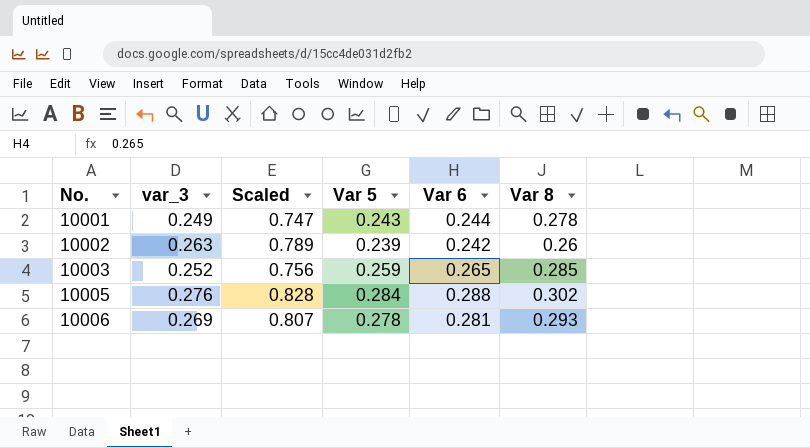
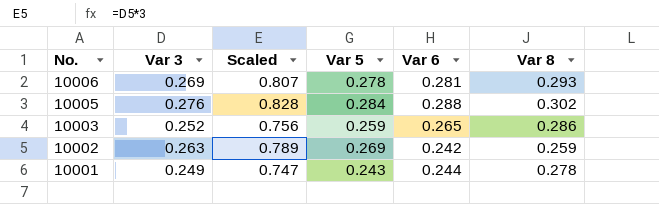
row order: No. ascending -> No. descending
column name: var_3 -> Var 3
10003 | Var 8: 0.285 -> 0.286
10002 | Var 5: 0.239 -> 0.269
10002 | Var 8: 0.26 -> 0.259

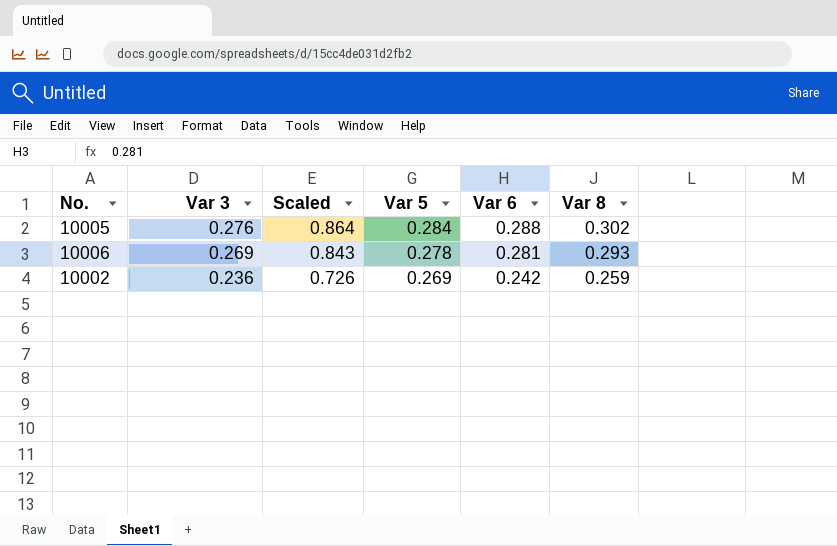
row order: No. descending -> Var 3 descending
column Scaled | formula: [Var 3] * 3 -> [Var 6] * 3
row 10003: 0.252 | 0.756 | 0.259 | 0.265 | 0.286 -> none
row 10001: 0.249 | 0.747 | 0.243 | 0.244 | 0.278 -> none
10002 | Var 3: 0.263 -> 0.236

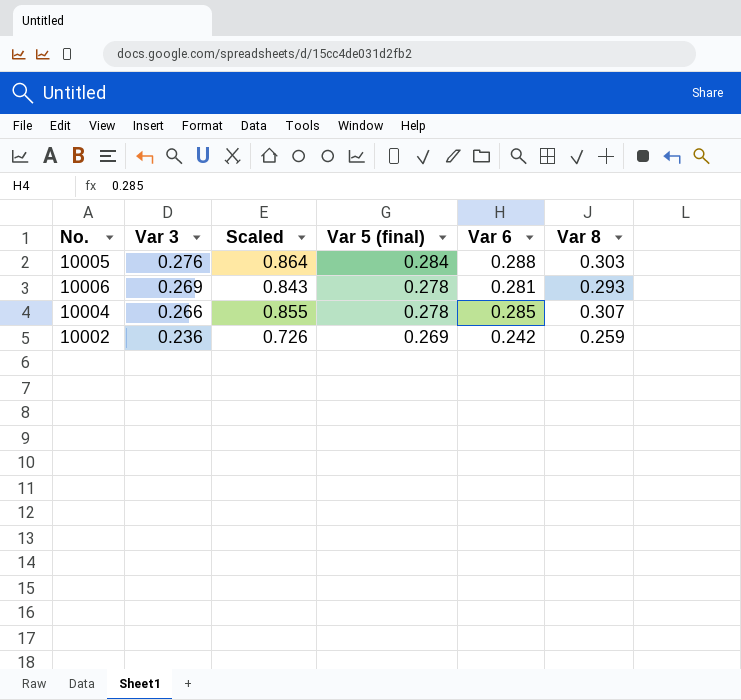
column name: Var 5 -> Var 5 (final)
10005 | Var 8: 0.302 -> 0.303
row 10004: none -> 0.266 | 0.855 | 0.278 | 0.285 | 0.307

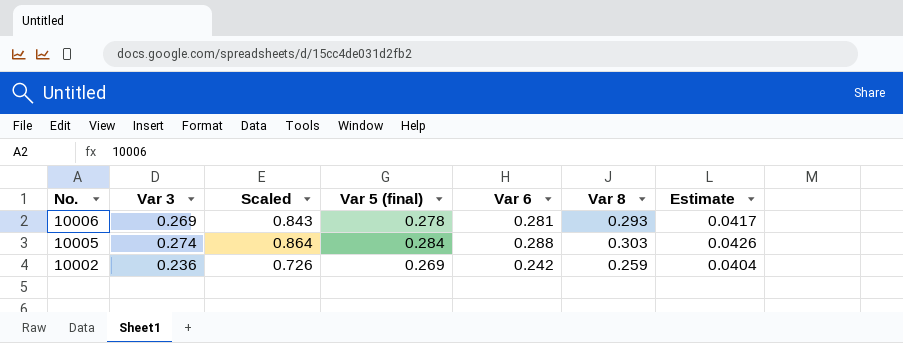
row order: Var 3 descending -> No. descending
column Estimate | formula: none -> [Var 5 (final)] * 0.15
row 10004: 0.266 | 0.855 | 0.278 | 0.285 | 0.307 -> none
10005 | Var 3: 0.276 -> 0.274

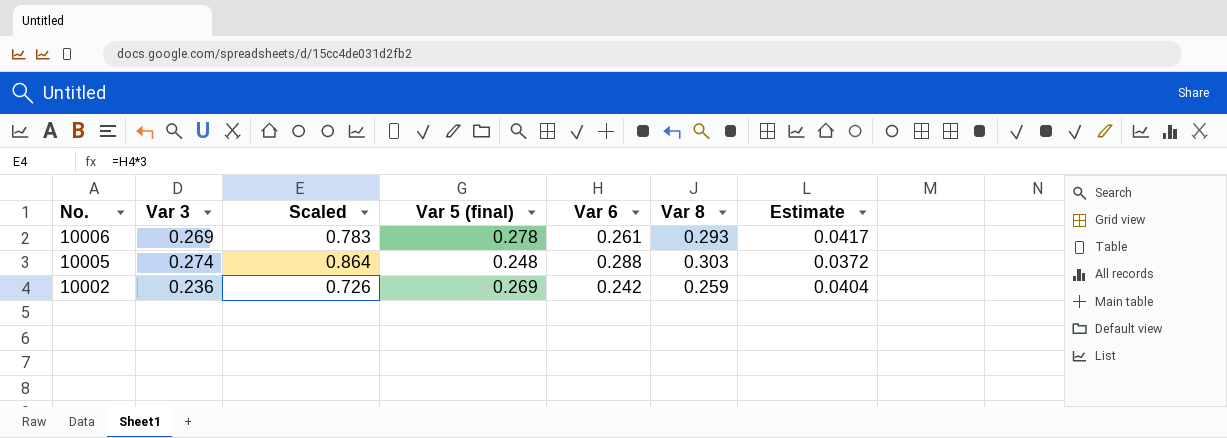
10006 | Scaled: 0.843 -> 0.783
10006 | Var 6: 0.281 -> 0.261
10005 | Var 5 (final): 0.284 -> 0.248
10005 | Estimate: 0.0426 -> 0.0372

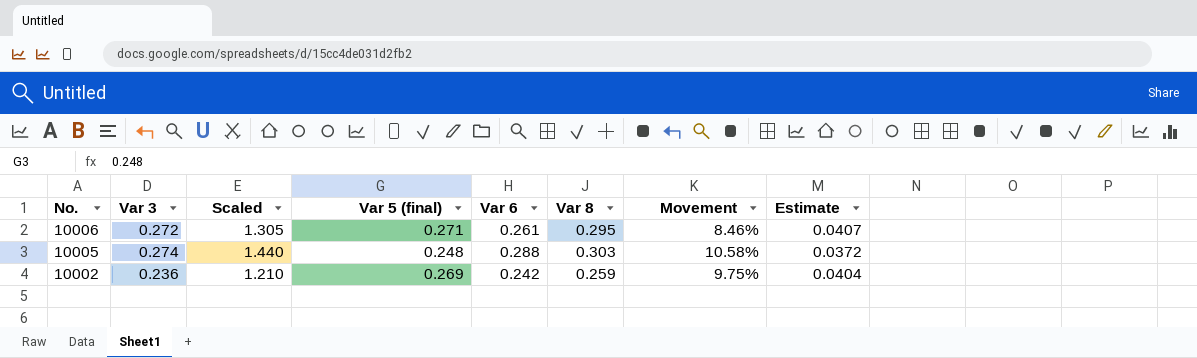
column Scaled | formula: [Var 6] * 3 -> [Var 6] * 5
column Movement | formula: none -> ([Var 8] - [Var 3]) / [Var 3]
10006 | Var 3: 0.269 -> 0.272
10006 | Var 5 (final): 0.278 -> 0.271
10006 | Var 8: 0.293 -> 0.295
10006 | Estimate: 0.0417 -> 0.0407

